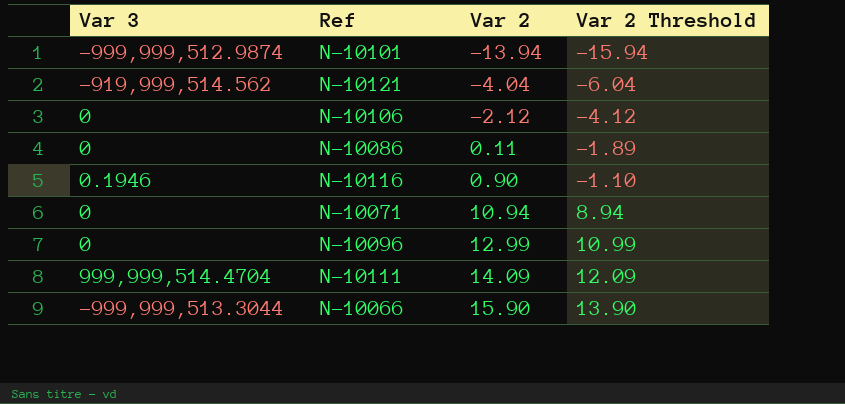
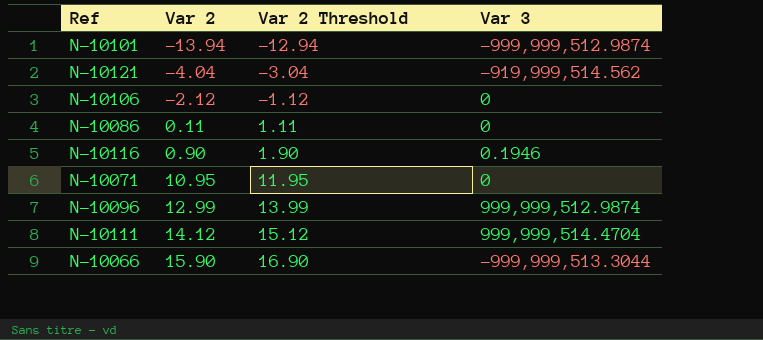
column Var 2 Threshold | formula: [Var 2] - 2 -> [Var 2] + 1
column Var 3 | position: 1 -> 4
N-10071 | Var 2: 10.94 -> 10.95
N-10096 | Var 3: 0 -> 999,999,512.9874
N-10111 | Var 2: 14.09 -> 14.12

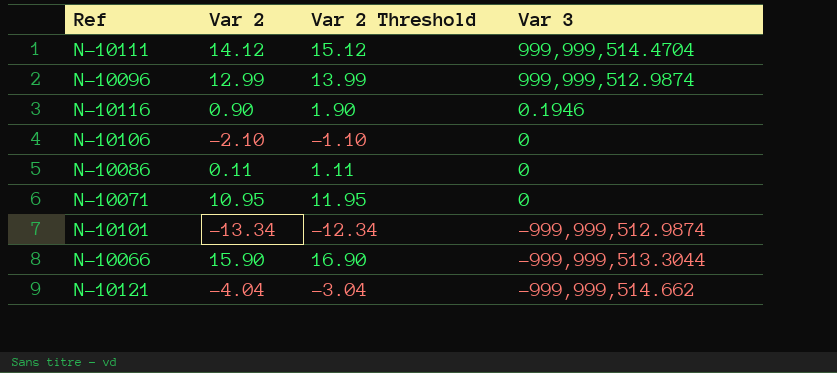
row order: Var 2 ascending -> Var 3 descending
N-10106 | Var 2: -2.12 -> -2.10
N-10106 | Var 2 Threshold: -1.12 -> -1.10
N-10101 | Var 2: -13.94 -> -13.34
N-10101 | Var 2 Threshold: -12.94 -> -12.34
N-10121 | Var 3: -919,999,514.562 -> -999,999,514.662

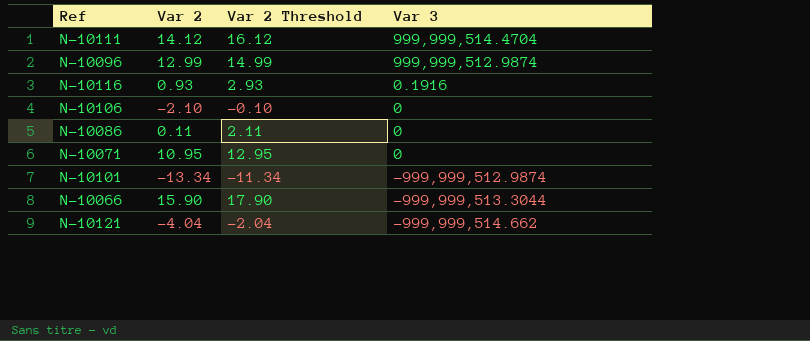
column Var 2 Threshold | formula: [Var 2] + 1 -> [Var 2] + 2
N-10116 | Var 2: 0.90 -> 0.93
N-10116 | Var 3: 0.1946 -> 0.1916

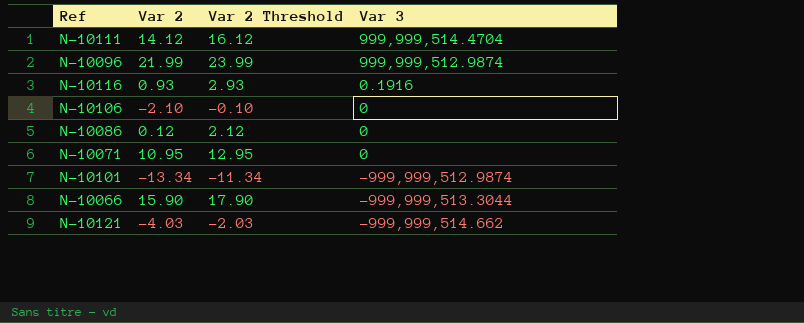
N-10096 | Var 2: 12.99 -> 21.99
N-10096 | Var 2 Threshold: 14.99 -> 23.99
N-10086 | Var 2: 0.11 -> 0.12
N-10086 | Var 2 Threshold: 2.11 -> 2.12
N-10121 | Var 2: -4.04 -> -4.03
N-10121 | Var 2 Threshold: -2.04 -> -2.03

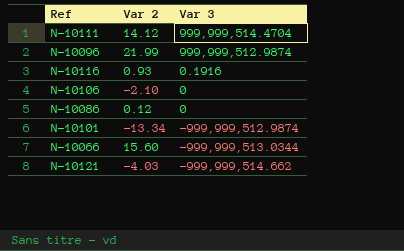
column Var 2 Threshold | formula: [Var 2] + 2 -> none
row N-10071: 10.95 | 12.95 | 0 -> none
N-10066 | Var 2: 15.90 -> 15.60
N-10066 | Var 3: -999,999,513.3044 -> -999,999,513.0344

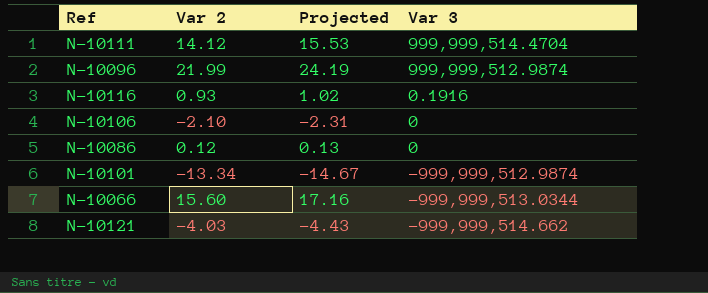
column Projected | formula: none -> [Var 2] * 1.1

